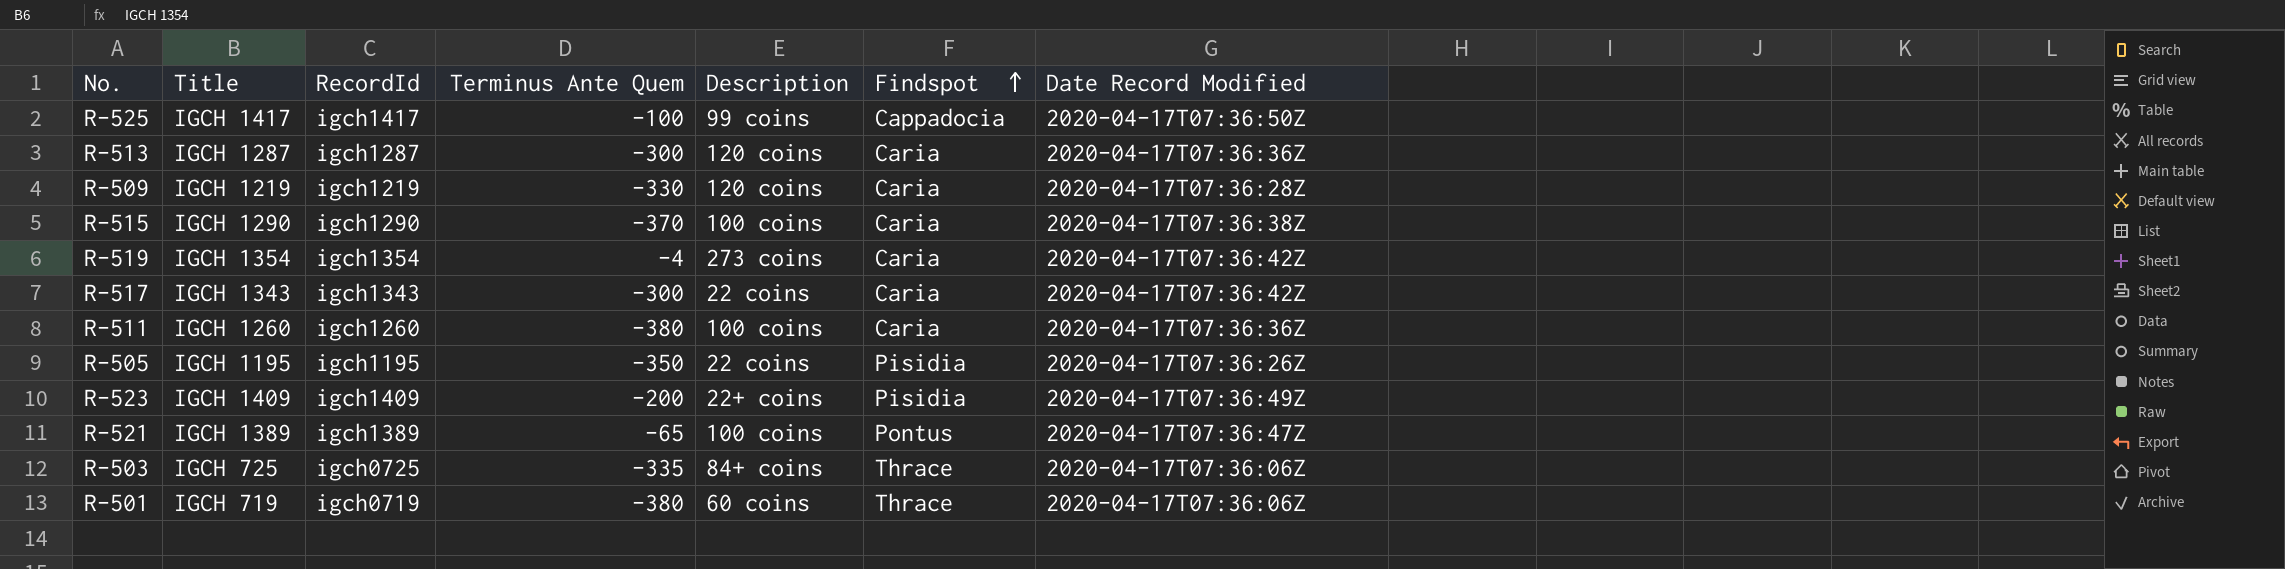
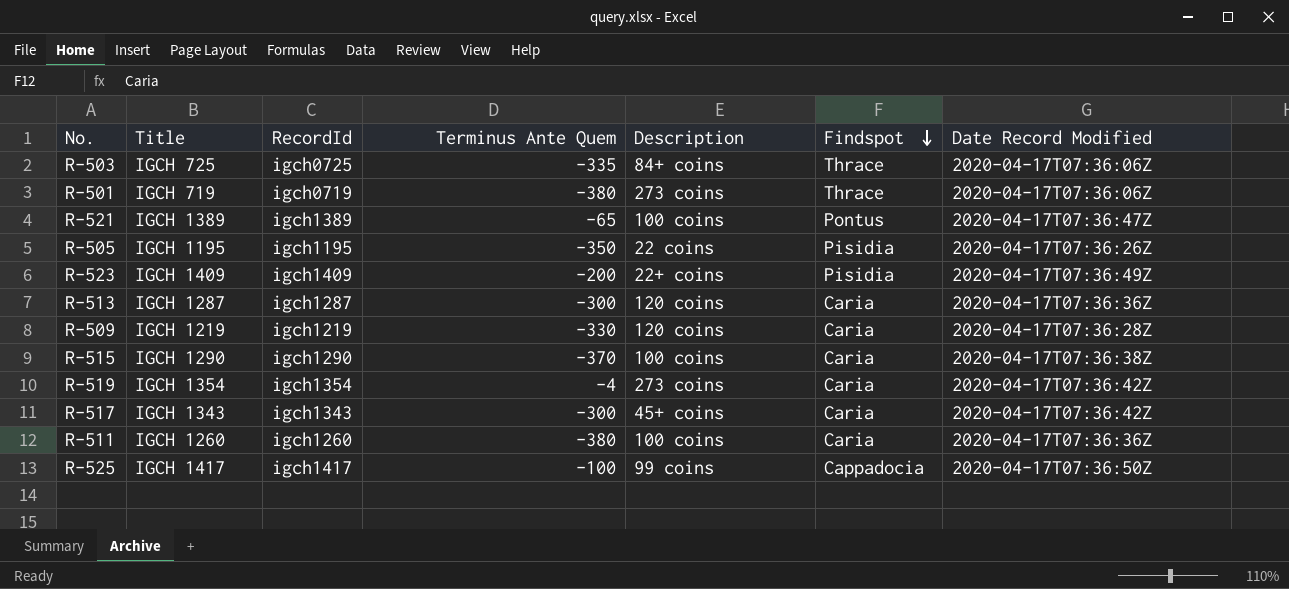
row order: Findspot ascending -> Findspot descending
R-501 | Description: 60 coins -> 273 coins
R-517 | Description: 22 coins -> 45+ coins

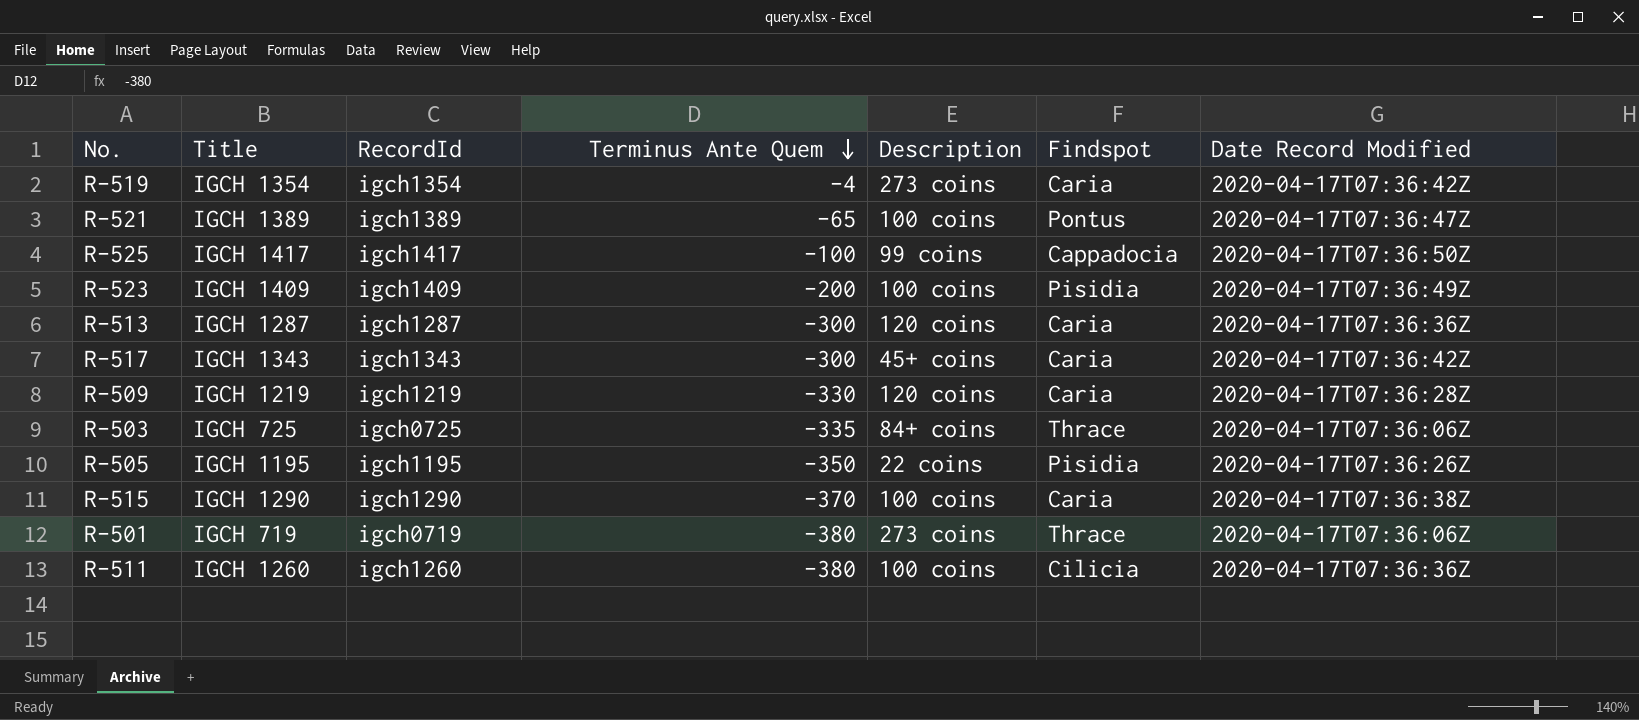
row order: Findspot descending -> Terminus Ante Quem descending
R-523 | Description: 22+ coins -> 100 coins
R-511 | Findspot: Caria -> Cilicia

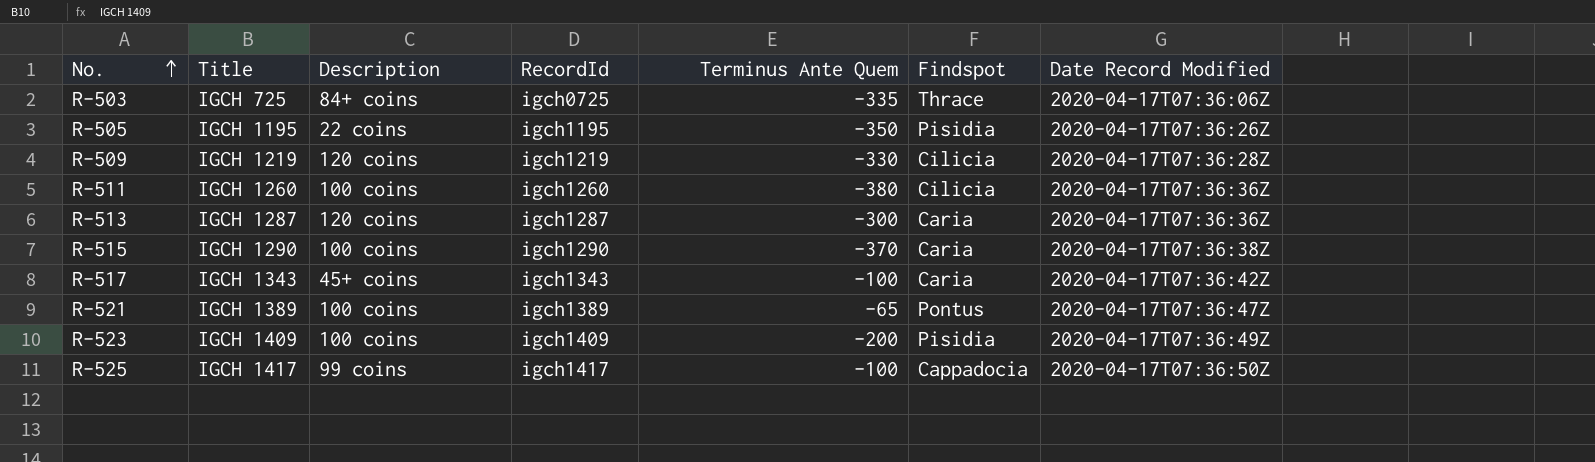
row order: Terminus Ante Quem descending -> No. ascending
column Description | position: 5 -> 3
row R-519: IGCH 1354 | igch1354 | -4 | 273 coins | Caria | 2020-04-17T07:36:42Z -> none
row R-501: IGCH 719 | igch0719 | -380 | 273 coins | Thrace | 2020-04-17T07:36:06Z -> none
R-509 | Findspot: Caria -> Cilicia
R-517 | Terminus Ante Quem: -300 -> -100

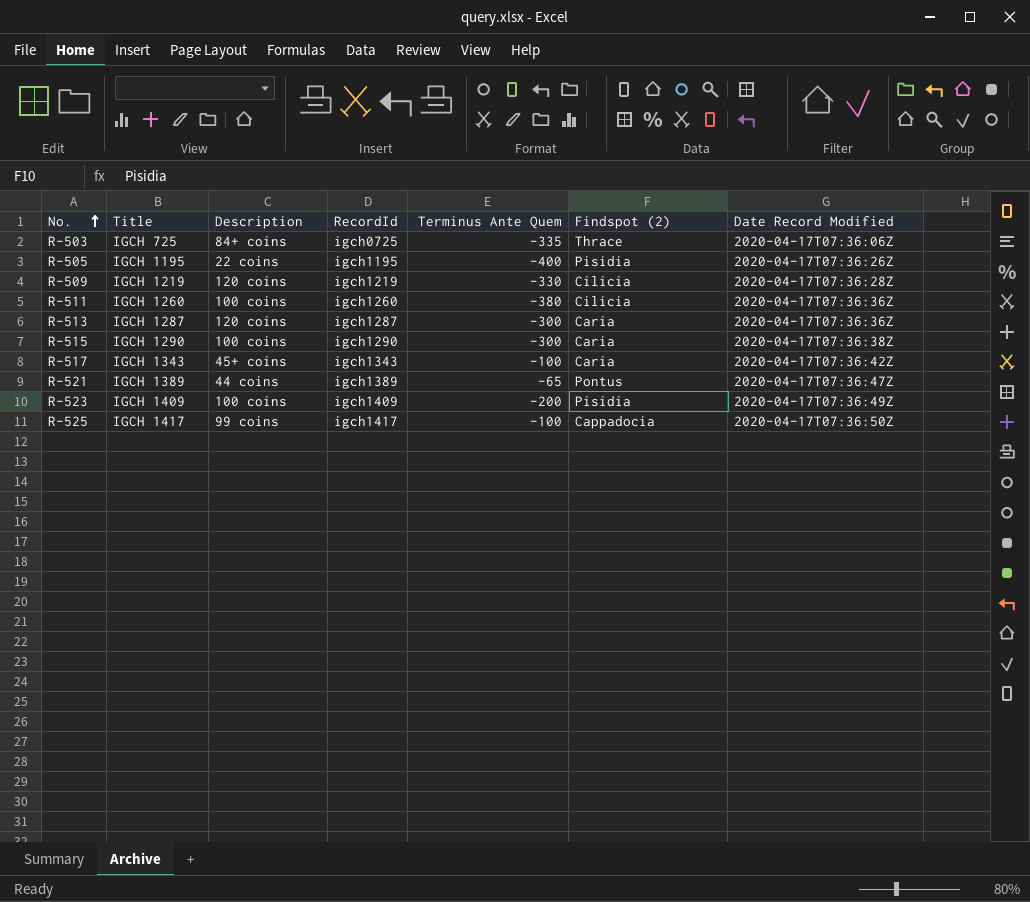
column name: Findspot -> Findspot (2)
R-505 | Terminus Ante Quem: -350 -> -400
R-515 | Terminus Ante Quem: -370 -> -300
R-521 | Description: 100 coins -> 44 coins

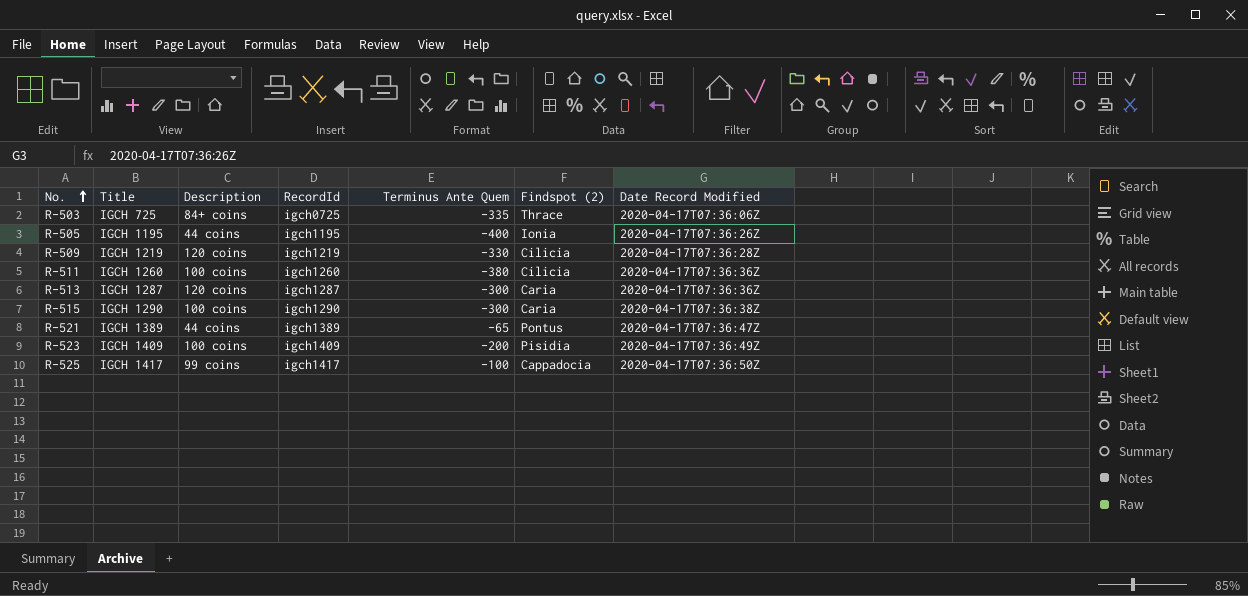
row R-517: IGCH 1343 | 45+ coins | igch1343 | -100 | Caria | 2020-04-17T07:36:42Z -> none
R-505 | Description: 22 coins -> 44 coins
R-505 | Findspot (2): Pisidia -> Ionia

